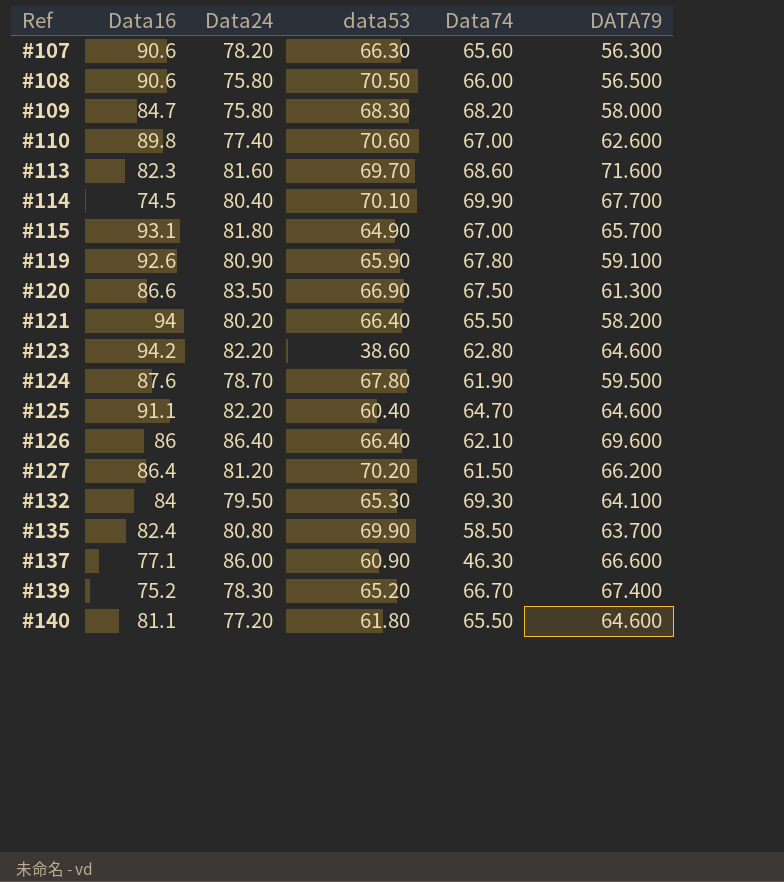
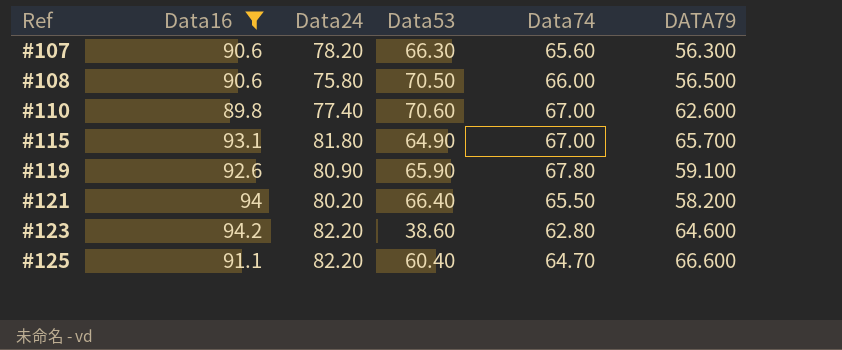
filter: none -> Data16 >= 89.8
column name: data53 -> Data53
#125 | DATA79: 64.600 -> 66.600

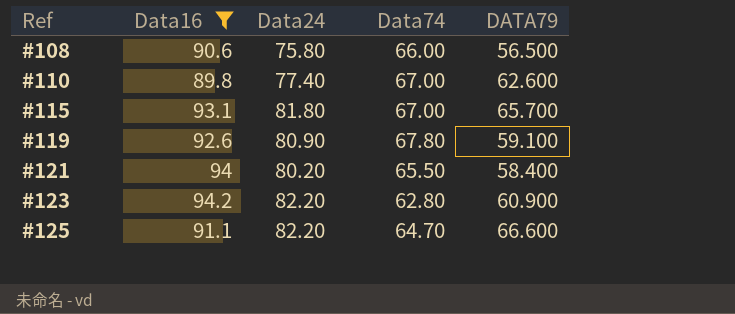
column Data53 | position: 4 -> none
row #107: 90.6 | 78.20 | 66.30 | 65.60 | 56.300 -> none
#121 | DATA79: 58.200 -> 58.400
#123 | DATA79: 64.600 -> 60.900

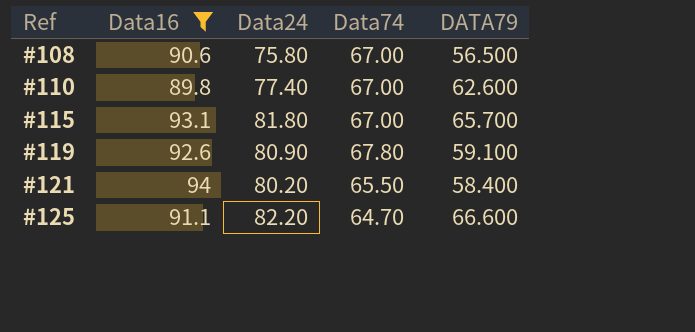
row #123: 94.2 | 82.20 | 62.80 | 60.900 -> none
#108 | Data74: 66.00 -> 67.00

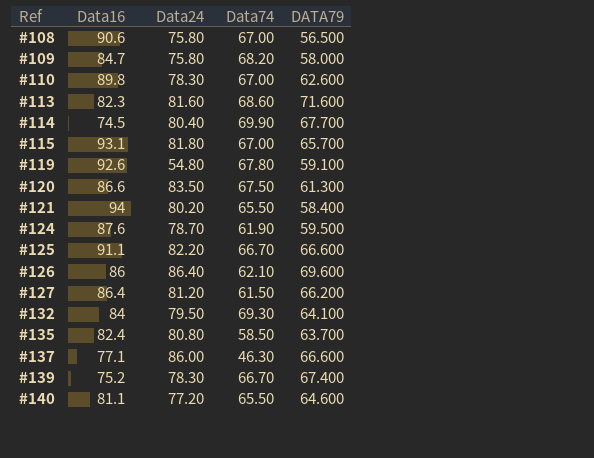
filter: Data16 >= 89.8 -> none
#110 | Data24: 77.40 -> 78.30
#119 | Data24: 80.90 -> 54.80
#125 | Data74: 64.70 -> 66.70

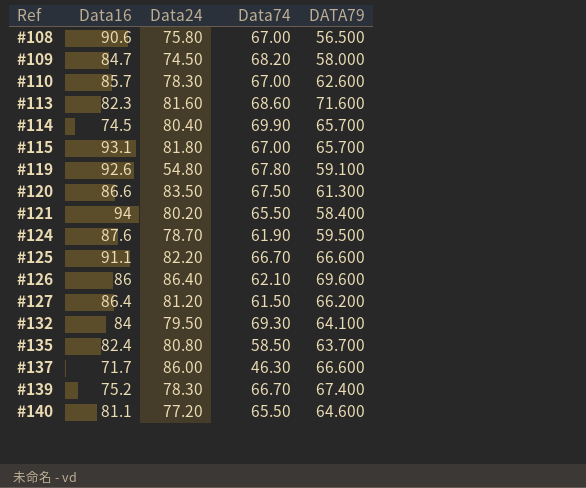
#109 | Data24: 75.80 -> 74.50
#110 | Data16: 89.8 -> 85.7
#114 | DATA79: 67.700 -> 65.700
#137 | Data16: 77.1 -> 71.7

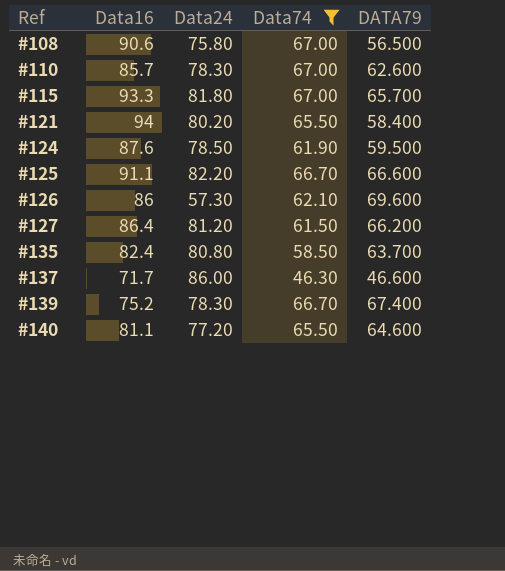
filter: none -> Data74 <= 67.00
#115 | Data16: 93.1 -> 93.3
#124 | Data24: 78.70 -> 78.50
#126 | Data24: 86.40 -> 57.30
#137 | DATA79: 66.600 -> 46.600

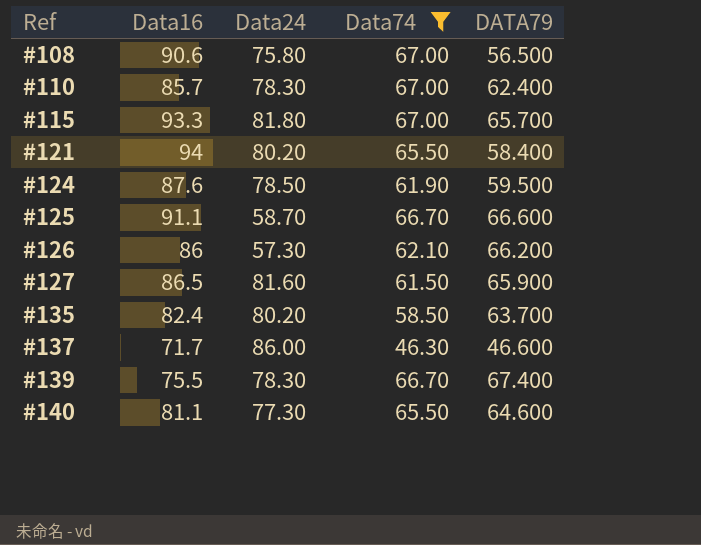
#110 | DATA79: 62.600 -> 62.400
#125 | Data24: 82.20 -> 58.70
#126 | DATA79: 69.600 -> 66.200
#127 | Data16: 86.4 -> 86.5
#127 | Data24: 81.20 -> 81.60
#127 | DATA79: 66.200 -> 65.900
#135 | Data24: 80.80 -> 80.20
#139 | Data16: 75.2 -> 75.5
#140 | Data24: 77.20 -> 77.30

